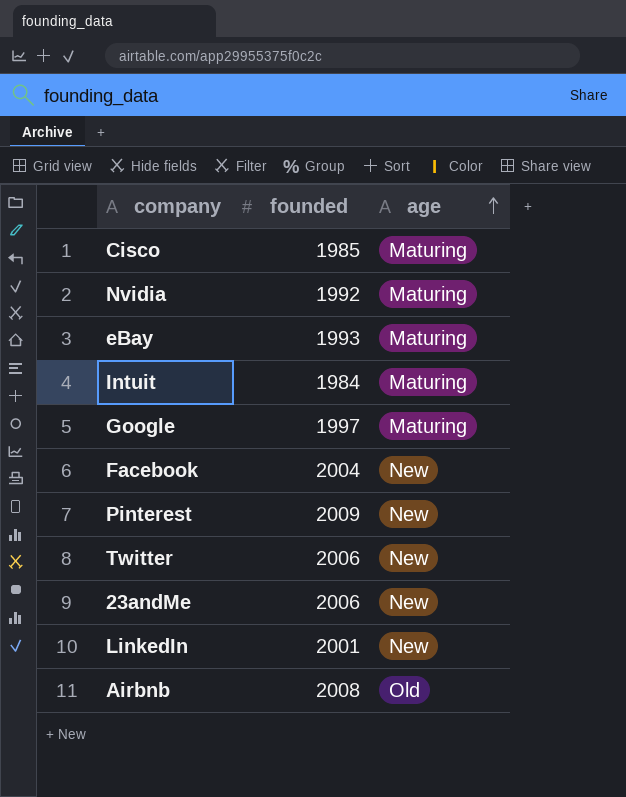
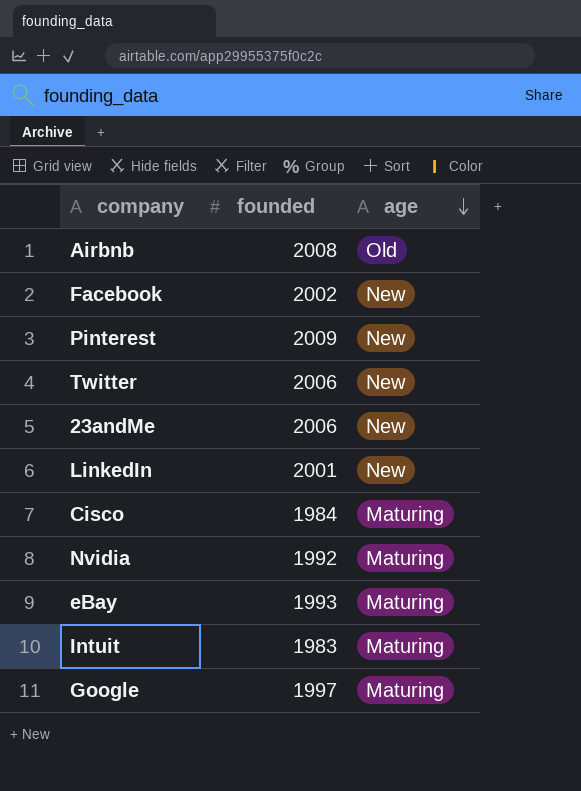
row order: age ascending -> age descending
Facebook | founded: 2004 -> 2002
Cisco | founded: 1985 -> 1984
Intuit | founded: 1984 -> 1983

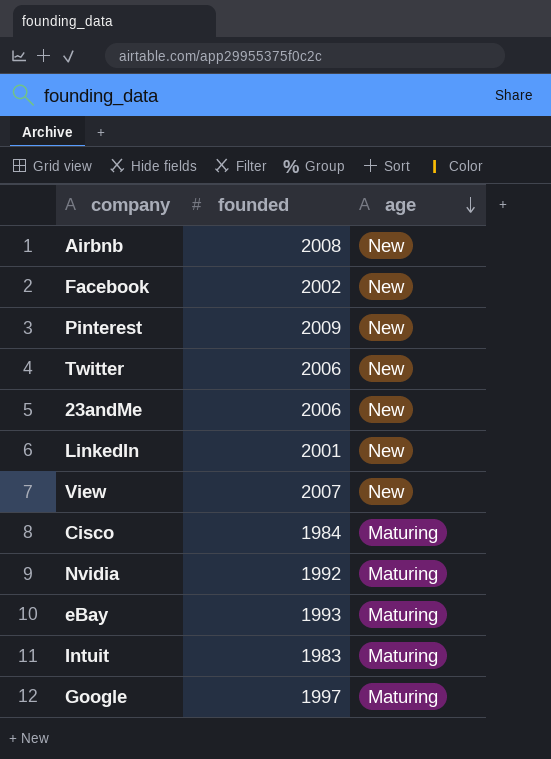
Airbnb | age: Old -> New
row View: none -> 2007 | New

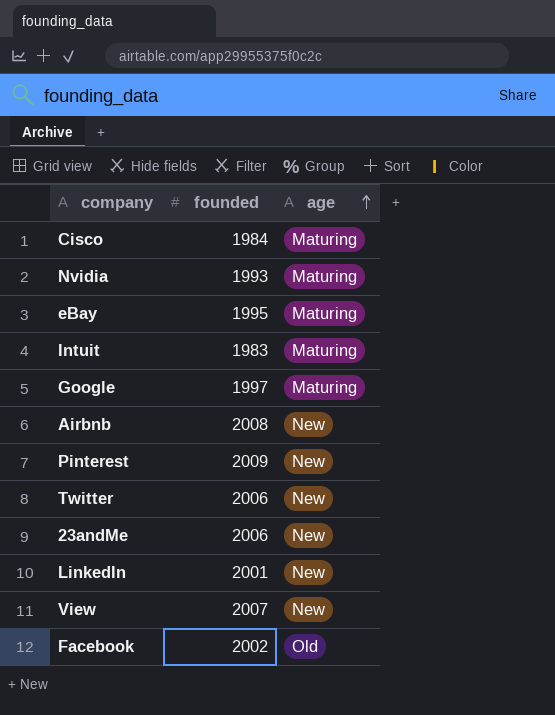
row order: age descending -> age ascending
Nvidia | founded: 1992 -> 1993
eBay | founded: 1993 -> 1995
Facebook | age: New -> Old

